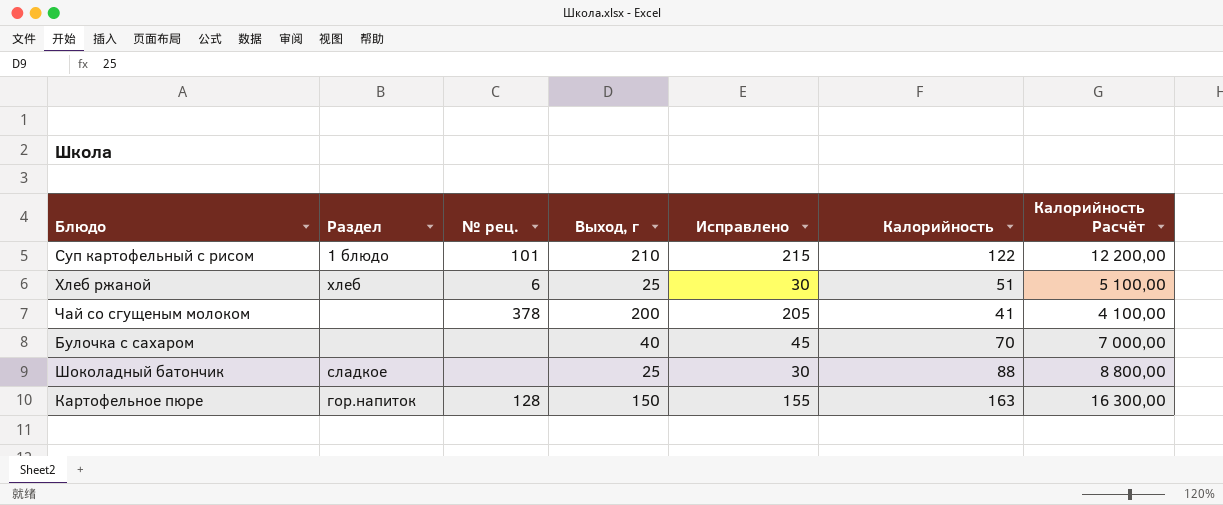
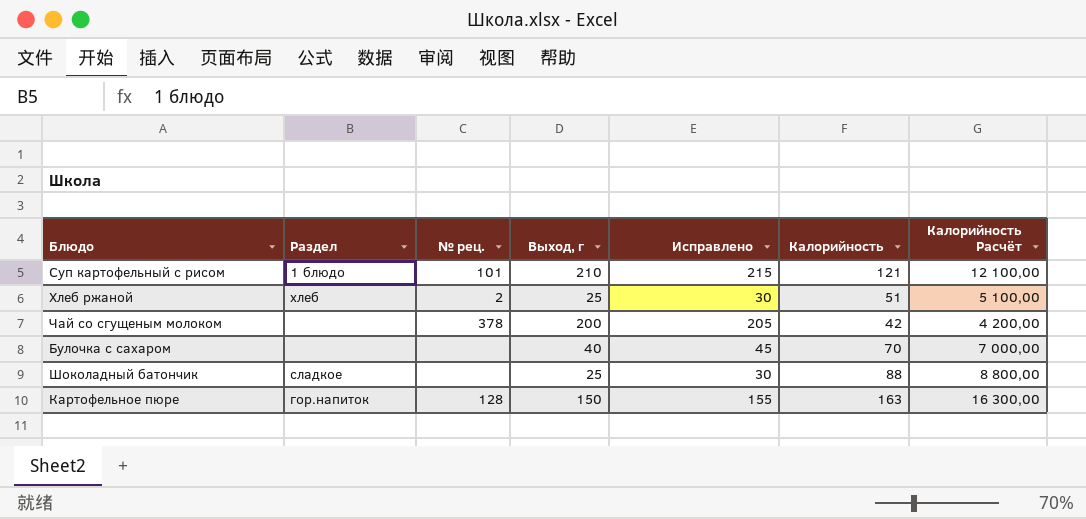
Суп картофельный с рисом | Калорийность: 122 -> 121
Суп картофельный с рисом | Калорийность Расчёт: 12 200,00 -> 12 100,00
Хлеб ржаной | № рец.: 6 -> 2
Чай со сгущеным молоком | Калорийность: 41 -> 42
Чай со сгущеным молоком | Калорийность Расчёт: 4 100,00 -> 4 200,00

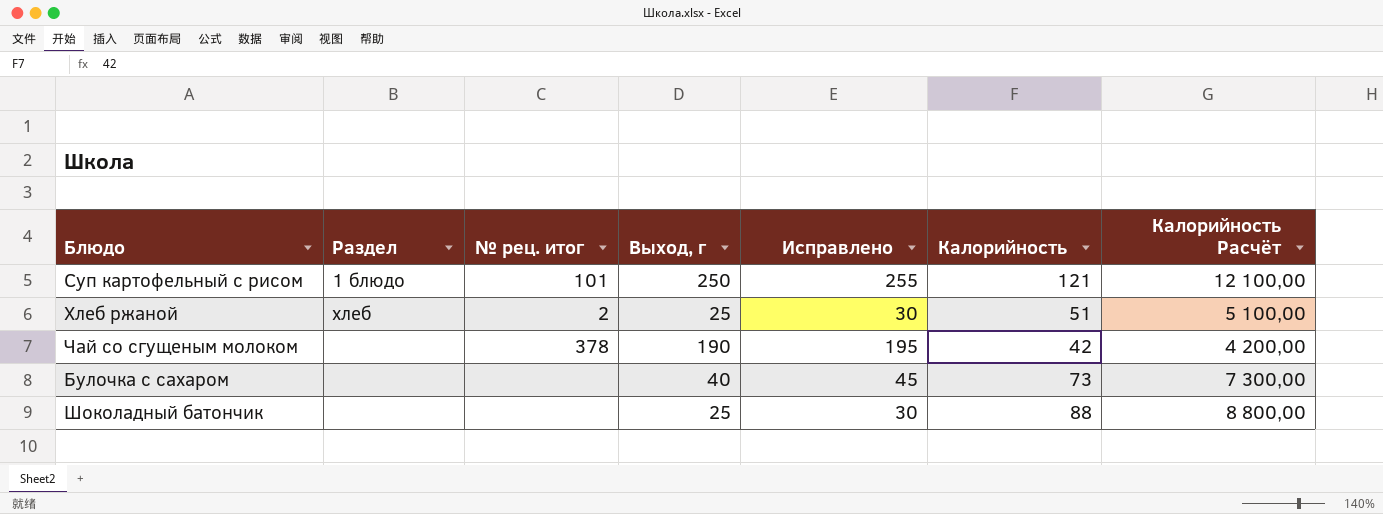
column name: № рец. -> № рец. итог
row Картофельное пюре: гор.напиток | 128 | 150 | 155 | 163 | 16 300,00 -> none
Суп картофельный с рисом | Выход, г: 210 -> 250
Суп картофельный с рисом | Исправлено: 215 -> 255
Чай со сгущеным молоком | Выход, г: 200 -> 190
Чай со сгущеным молоком | Исправлено: 205 -> 195
Булочка с сахаром | Калорийность: 70 -> 73
Булочка с сахаром | Калорийность Расчёт: 7 000,00 -> 7 300,00
Шоколадный батончик | Раздел: сладкое -> none

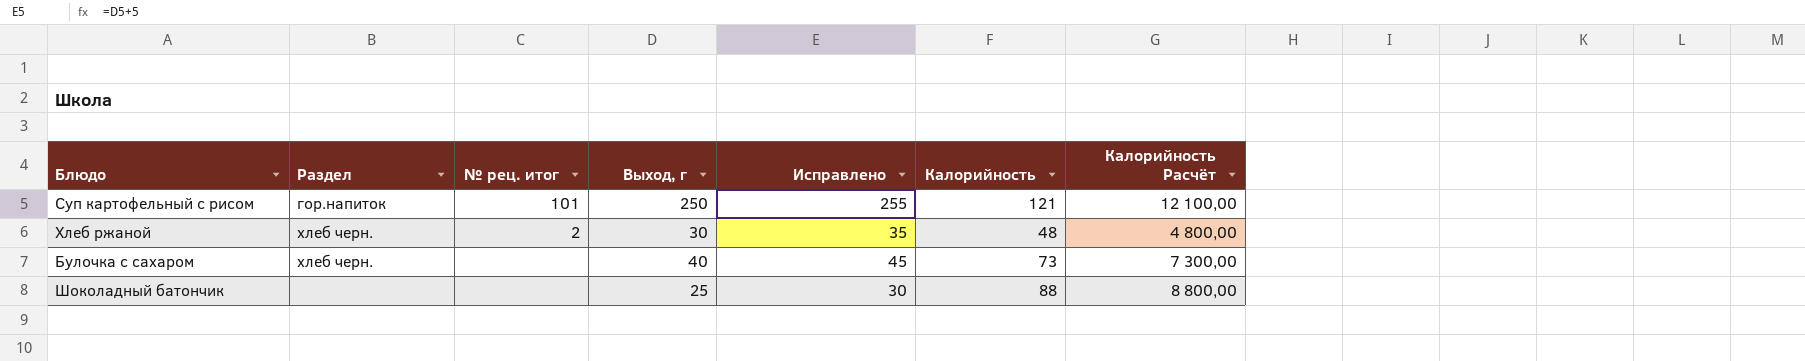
row Чай со сгущеным молоком: none | 378 | 190 | 195 | 42 | 4 200,00 -> none
Суп картофельный с рисом | Раздел: 1 блюдо -> гор.напиток
Хлеб ржаной | Раздел: хлеб -> хлеб черн.
Хлеб ржаной | Выход, г: 25 -> 30
Хлеб ржаной | Исправлено: 30 -> 35
Хлеб ржаной | Калорийность: 51 -> 48
Хлеб ржаной | Калорийность Расчёт: 5 100,00 -> 4 800,00
Булочка с сахаром | Раздел: none -> хлеб черн.

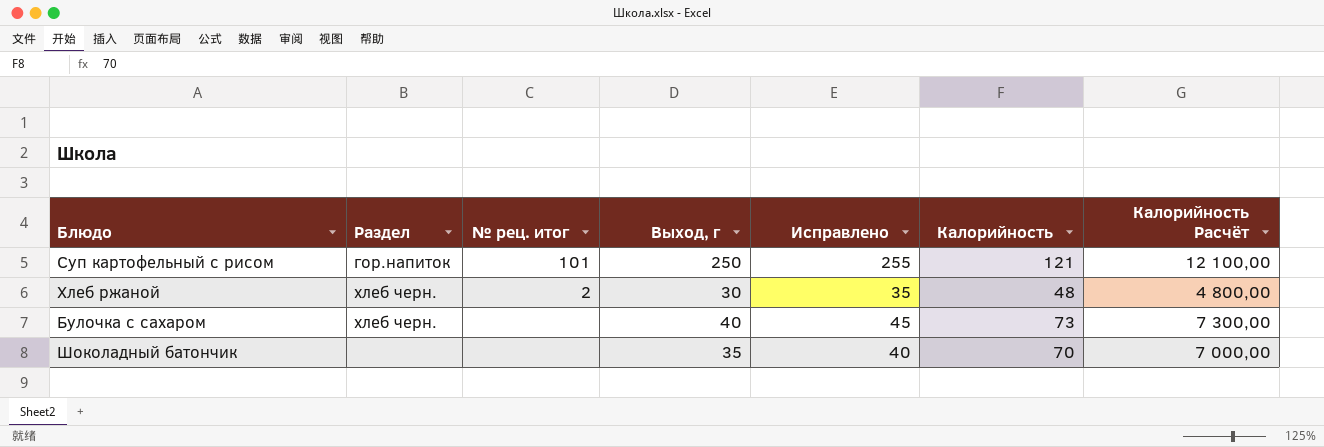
Шоколадный батончик | Выход, г: 25 -> 35
Шоколадный батончик | Исправлено: 30 -> 40
Шоколадный батончик | Калорийность: 88 -> 70
Шоколадный батончик | Калорийность Расчёт: 8 800,00 -> 7 000,00

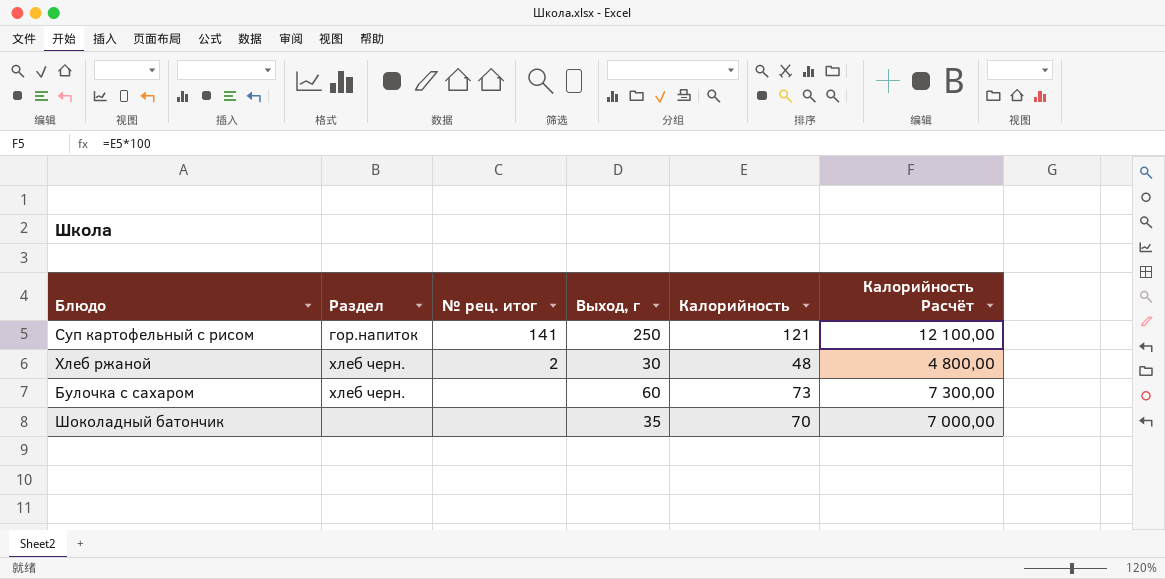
column Исправлено | formula: [Выход, г] + 5 -> none
Суп картофельный с рисом | № рец. итог: 101 -> 141
Булочка с сахаром | Выход, г: 40 -> 60

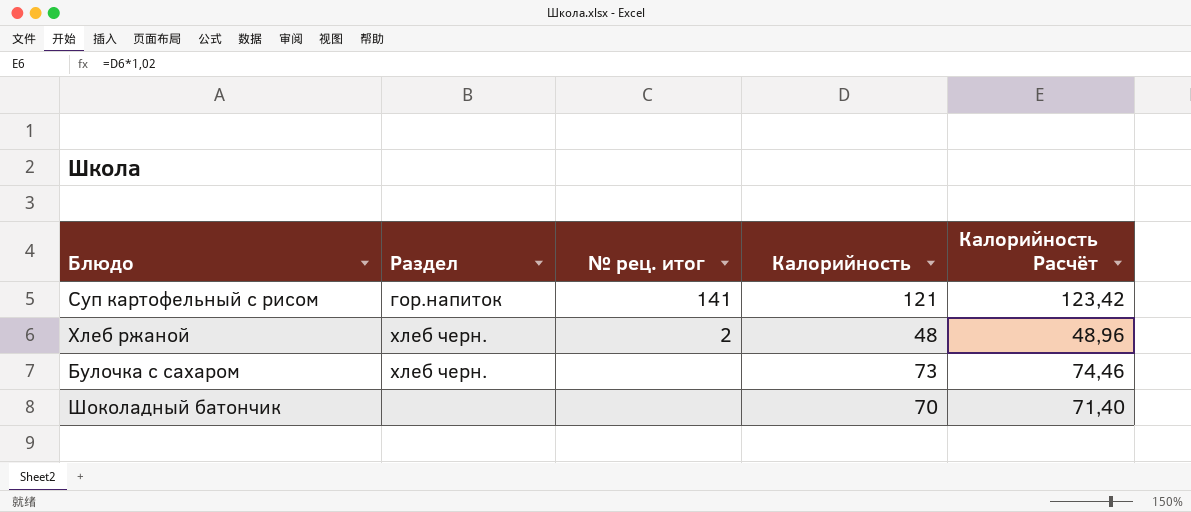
column Выход, г | position: 4 -> none
column Калорийность Расчёт | formula: [Калорийность] * 100 -> [Калорийность] * 1,02

